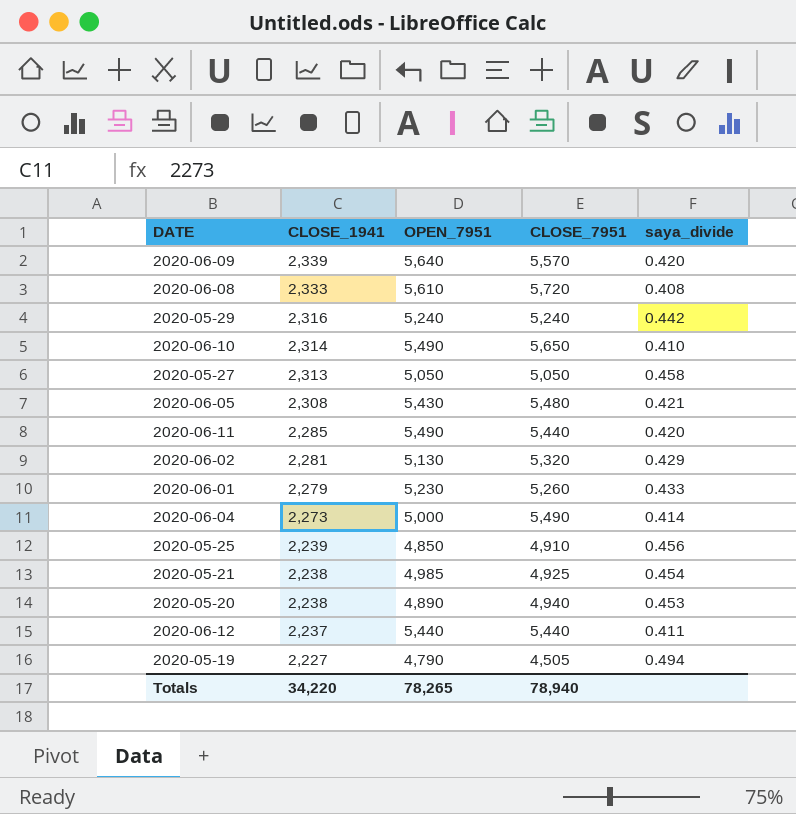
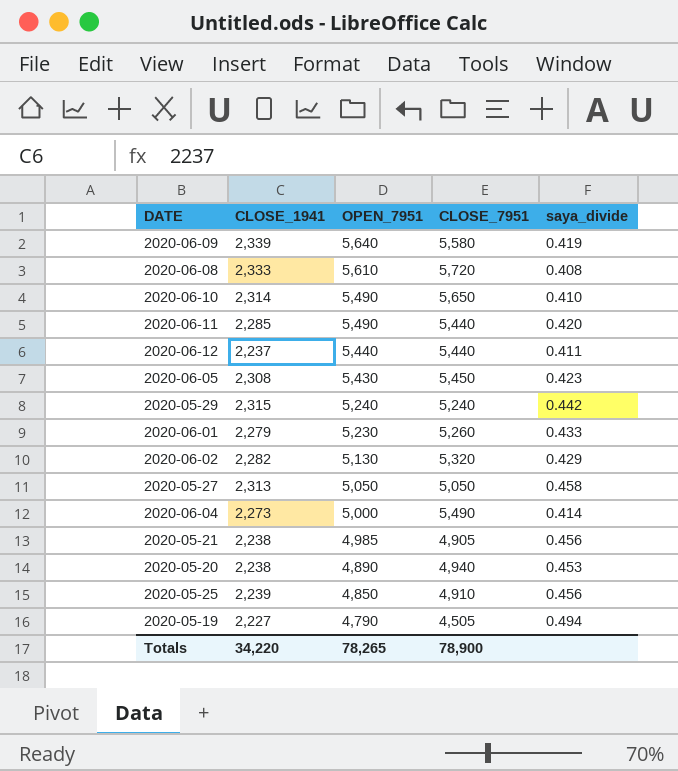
row order: CLOSE_1941 descending -> OPEN_7951 descending
2020-06-09 | CLOSE_7951: 5,570 -> 5,580
2020-06-09 | saya_divide: 0.420 -> 0.419
2020-06-05 | CLOSE_7951: 5,480 -> 5,450
2020-06-05 | saya_divide: 0.421 -> 0.423
2020-05-29 | CLOSE_1941: 2,316 -> 2,315
2020-06-02 | CLOSE_1941: 2,281 -> 2,282
2020-05-21 | CLOSE_7951: 4,925 -> 4,905
2020-05-21 | saya_divide: 0.454 -> 0.456
Totals | CLOSE_7951: 78,940 -> 78,900

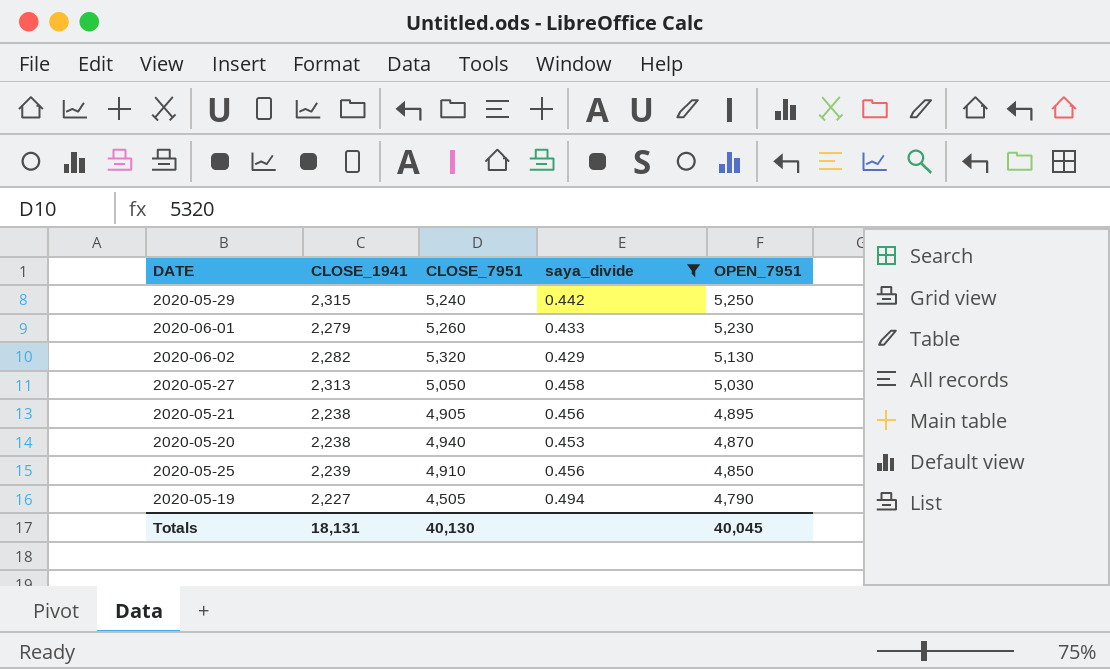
filter: none -> saya_divide >= 0.429
column OPEN_7951 | position: 3 -> 5
2020-05-29 | OPEN_7951: 5,240 -> 5,250
2020-05-27 | OPEN_7951: 5,050 -> 5,030
2020-05-21 | OPEN_7951: 4,985 -> 4,895
2020-05-20 | OPEN_7951: 4,890 -> 4,870
Totals | CLOSE_1941: 34,220 -> 18,131
Totals | CLOSE_7951: 78,900 -> 40,130
Totals | OPEN_7951: 78,265 -> 40,045

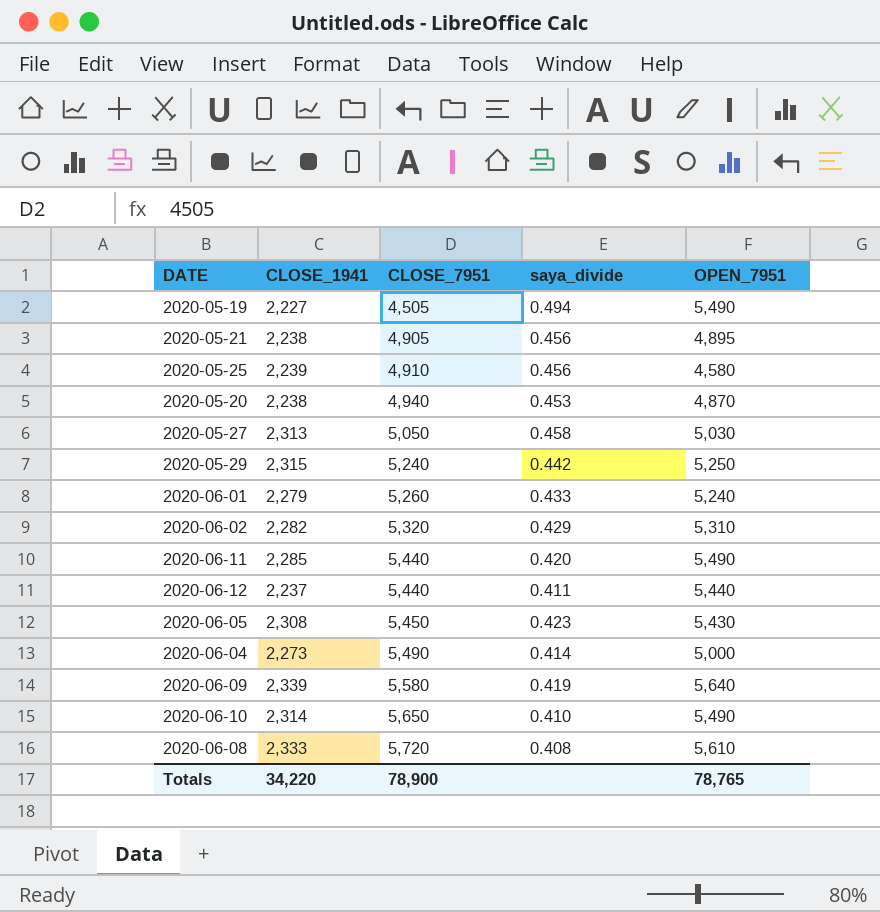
filter: saya_divide >= 0.429 -> none
row order: OPEN_7951 descending -> CLOSE_7951 ascending
2020-05-19 | OPEN_7951: 4,790 -> 5,490
2020-05-25 | OPEN_7951: 4,850 -> 4,580
2020-06-01 | OPEN_7951: 5,230 -> 5,240
2020-06-02 | OPEN_7951: 5,130 -> 5,310
Totals | CLOSE_1941: 18,131 -> 34,220
Totals | CLOSE_7951: 40,130 -> 78,900
Totals | OPEN_7951: 40,045 -> 78,765

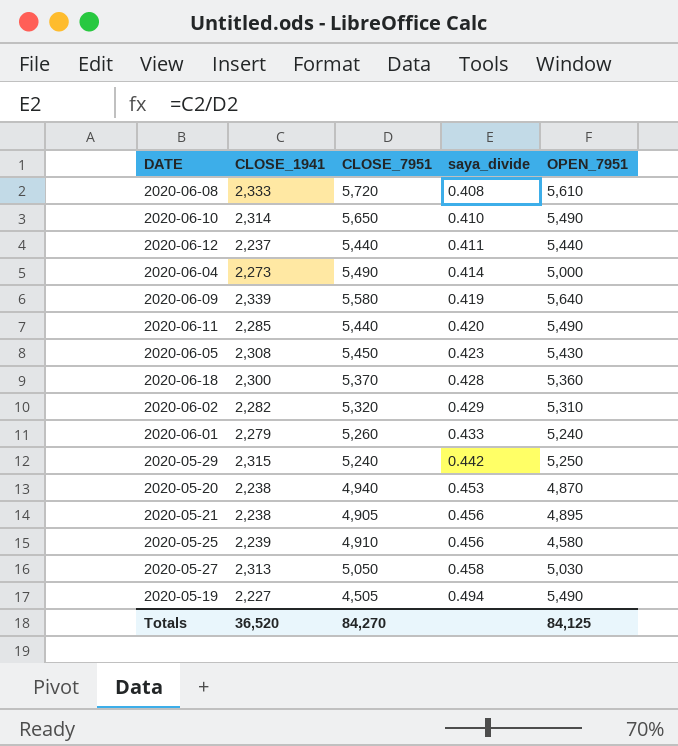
row order: CLOSE_7951 ascending -> saya_divide ascending
row 2020-06-18: none -> 2,300 | 5,370 | 0.428 | 5,360
Totals | CLOSE_1941: 34,220 -> 36,520
Totals | CLOSE_7951: 78,900 -> 84,270
Totals | OPEN_7951: 78,765 -> 84,125

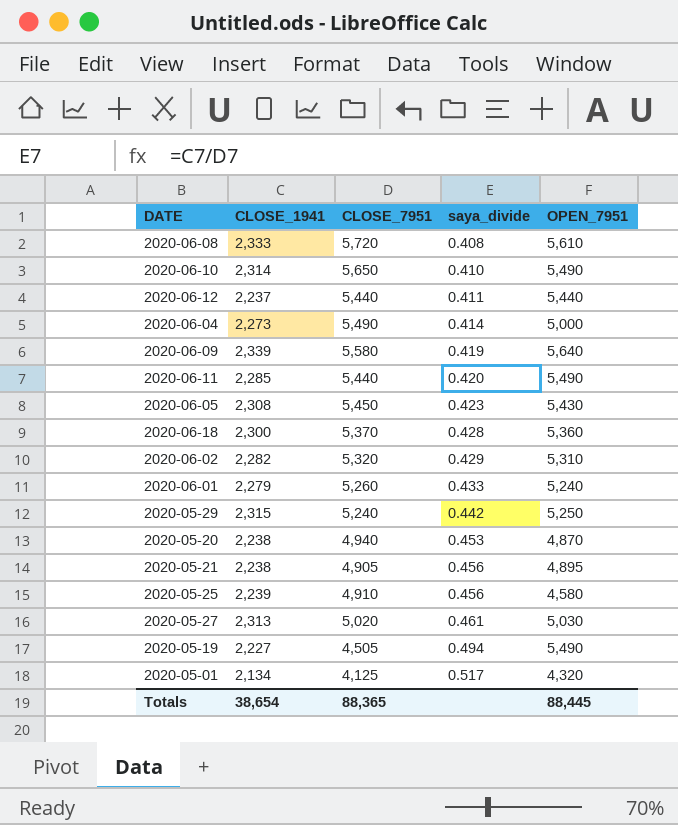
2020-05-27 | CLOSE_7951: 5,050 -> 5,020
2020-05-27 | saya_divide: 0.458 -> 0.461
row 2020-05-01: none -> 2,134 | 4,125 | 0.517 | 4,320
Totals | CLOSE_1941: 36,520 -> 38,654
Totals | CLOSE_7951: 84,270 -> 88,365
Totals | OPEN_7951: 84,125 -> 88,445

